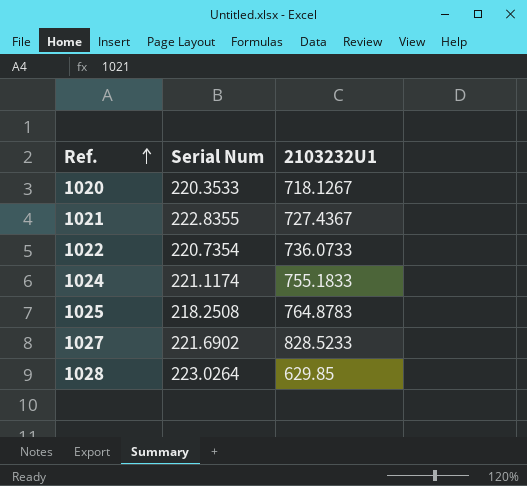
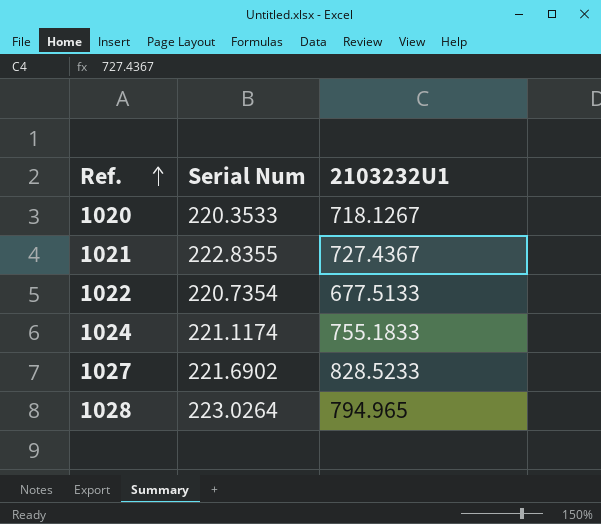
row 1025: 218.2508 | 764.8783 -> none
1022 | 2103232U1: 736.0733 -> 677.5133
1028 | 2103232U1: 629.85 -> 794.965

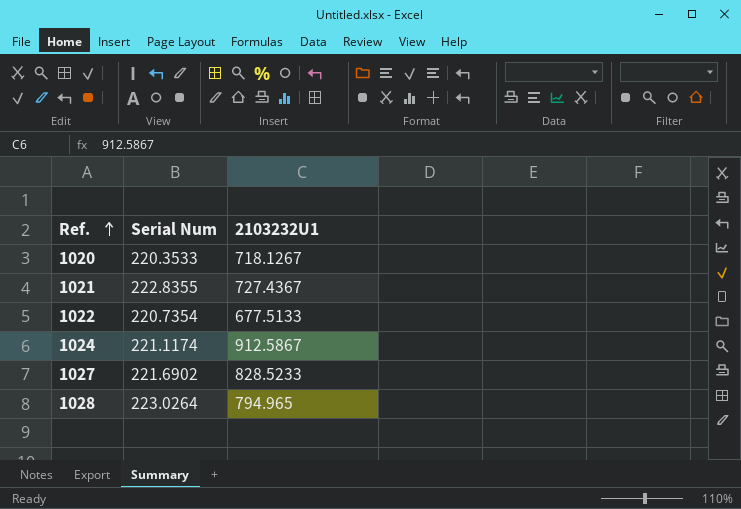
1024 | 2103232U1: 755.1833 -> 912.5867

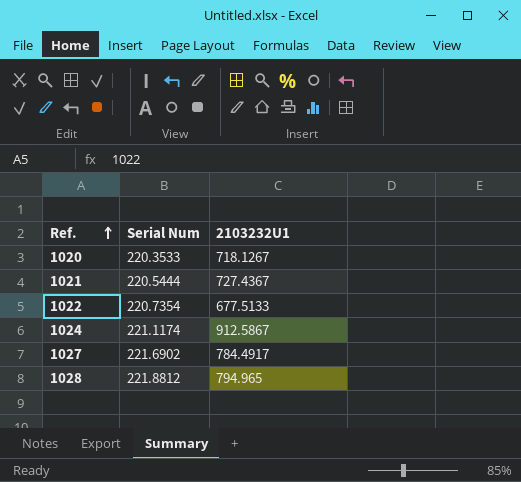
1021 | Serial Num: 222.8355 -> 220.5444
1027 | 2103232U1: 828.5233 -> 784.4917
1028 | Serial Num: 223.0264 -> 221.8812

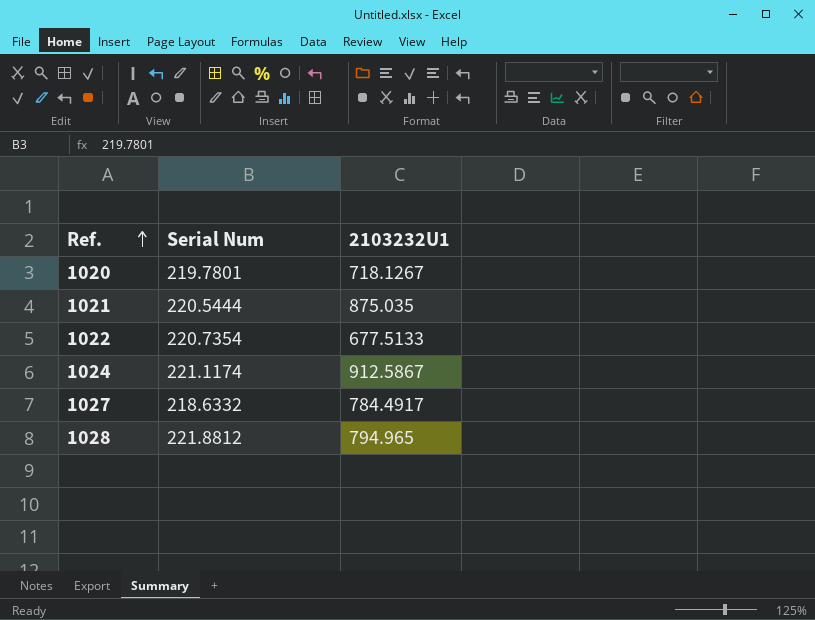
1020 | Serial Num: 220.3533 -> 219.7801
1021 | 2103232U1: 727.4367 -> 875.035
1027 | Serial Num: 221.6902 -> 218.6332

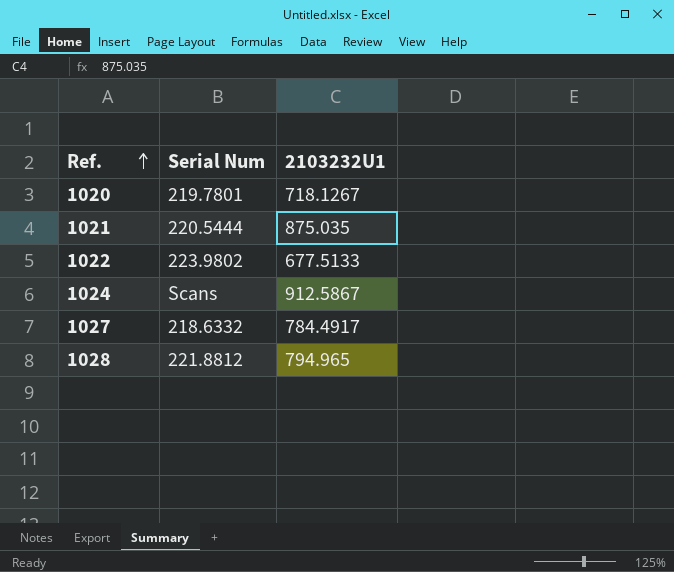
1022 | Serial Num: 220.7354 -> 223.9802
1024 | Serial Num: 221.1174 -> Scans

